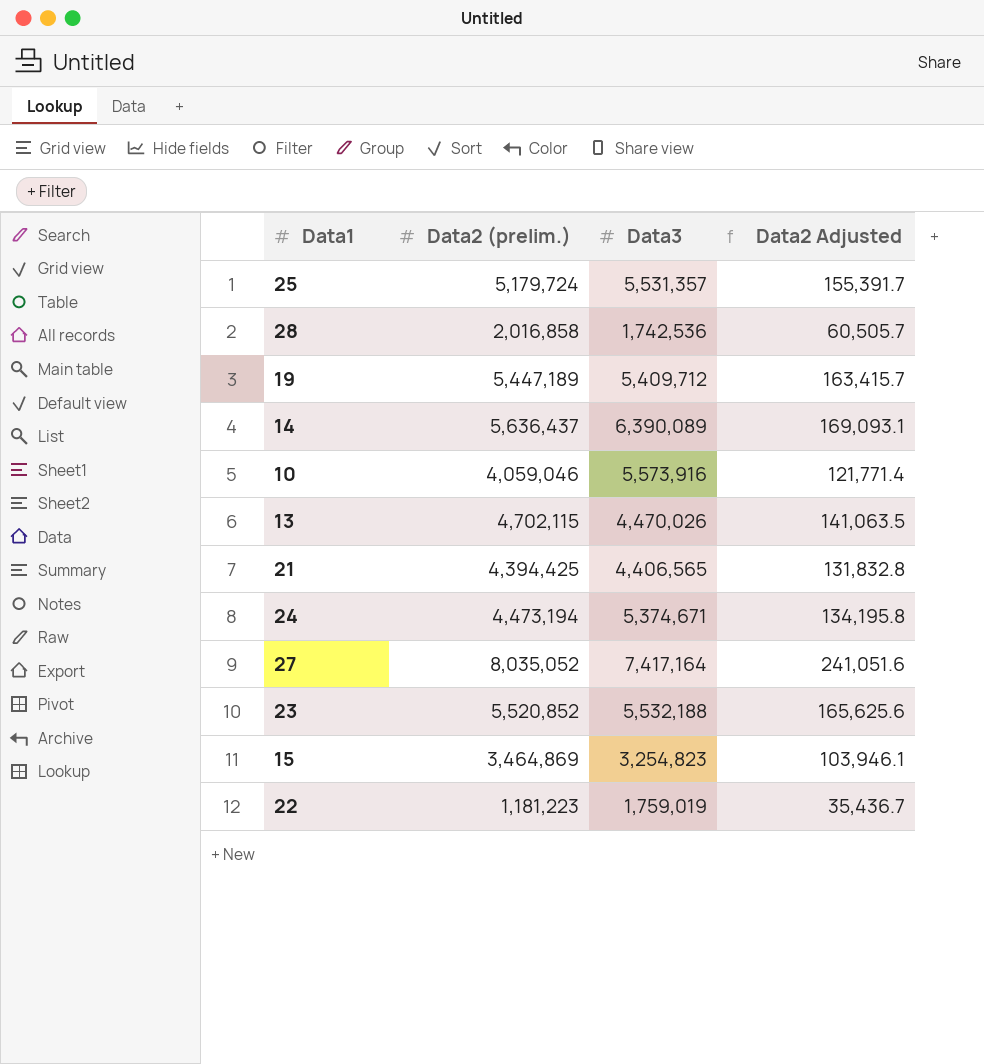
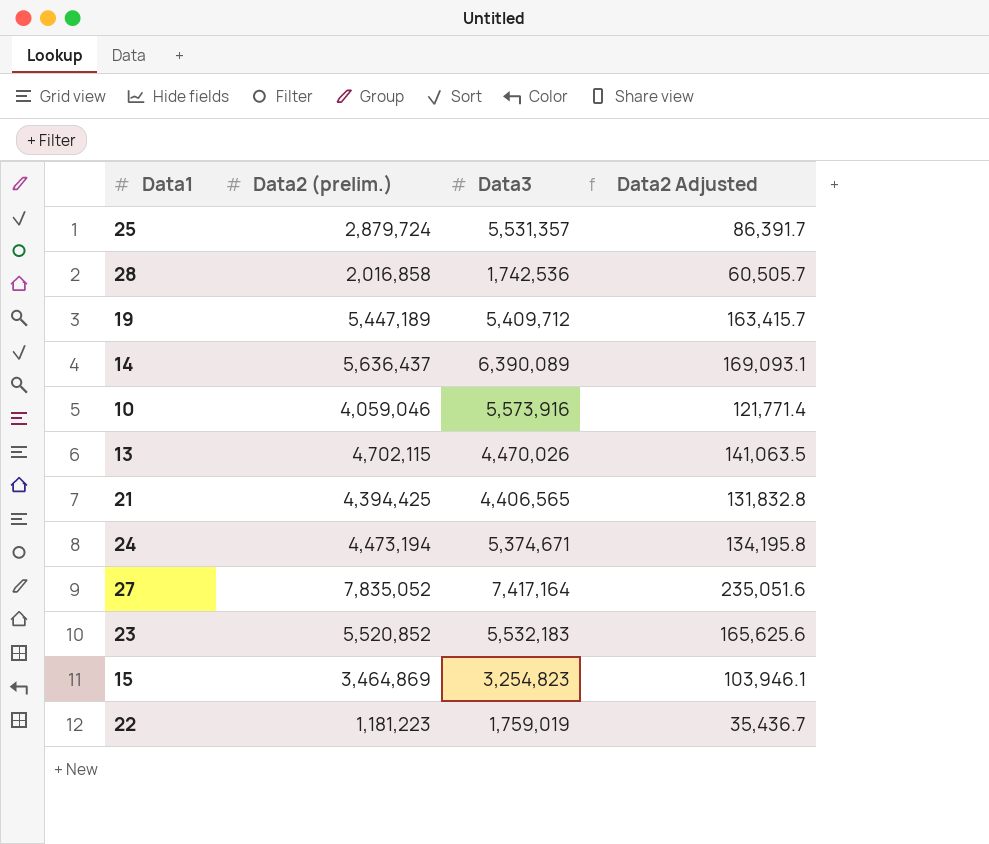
25 | Data2 (prelim.): 5,179,724 -> 2,879,724
25 | Data2 Adjusted: 155,391.7 -> 86,391.7
27 | Data2 (prelim.): 8,035,052 -> 7,835,052
27 | Data2 Adjusted: 241,051.6 -> 235,051.6
23 | Data3: 5,532,188 -> 5,532,183

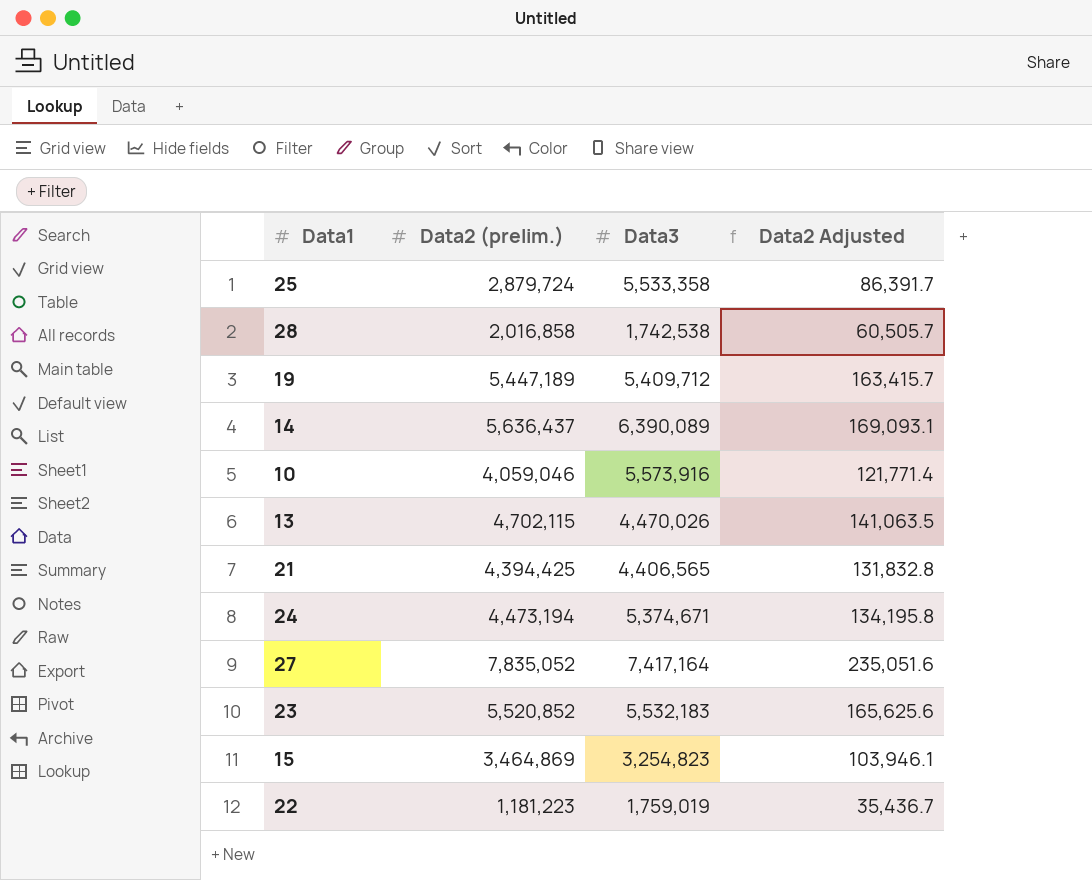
25 | Data3: 5,531,357 -> 5,533,358
28 | Data3: 1,742,536 -> 1,742,538

